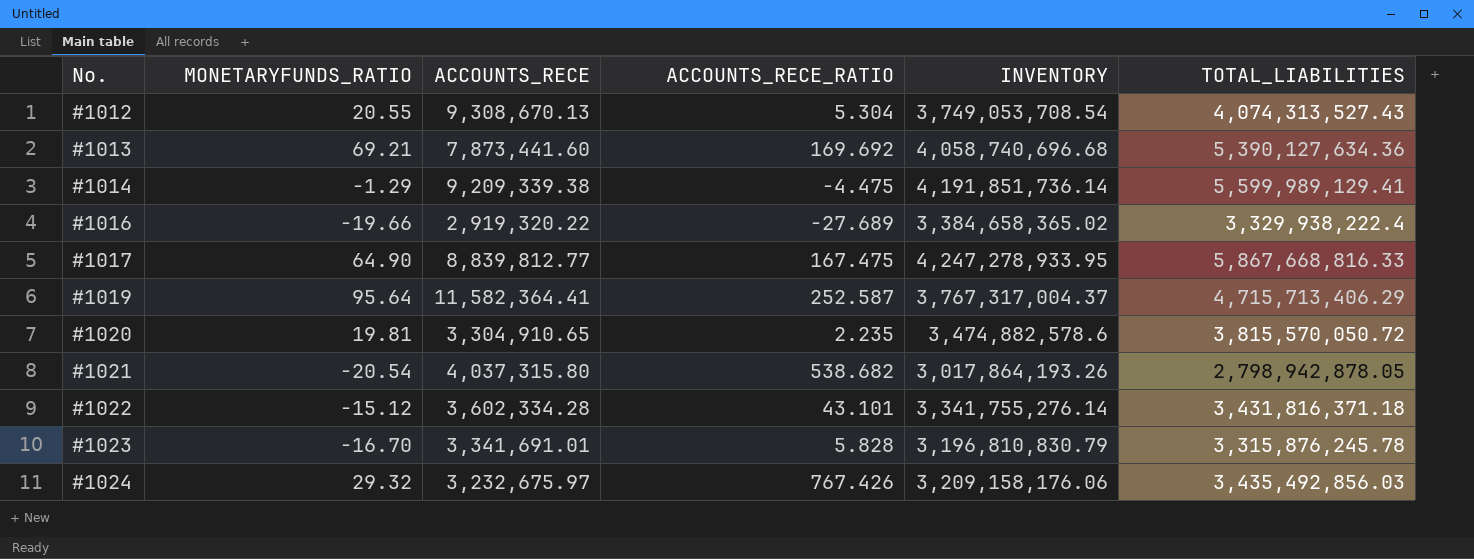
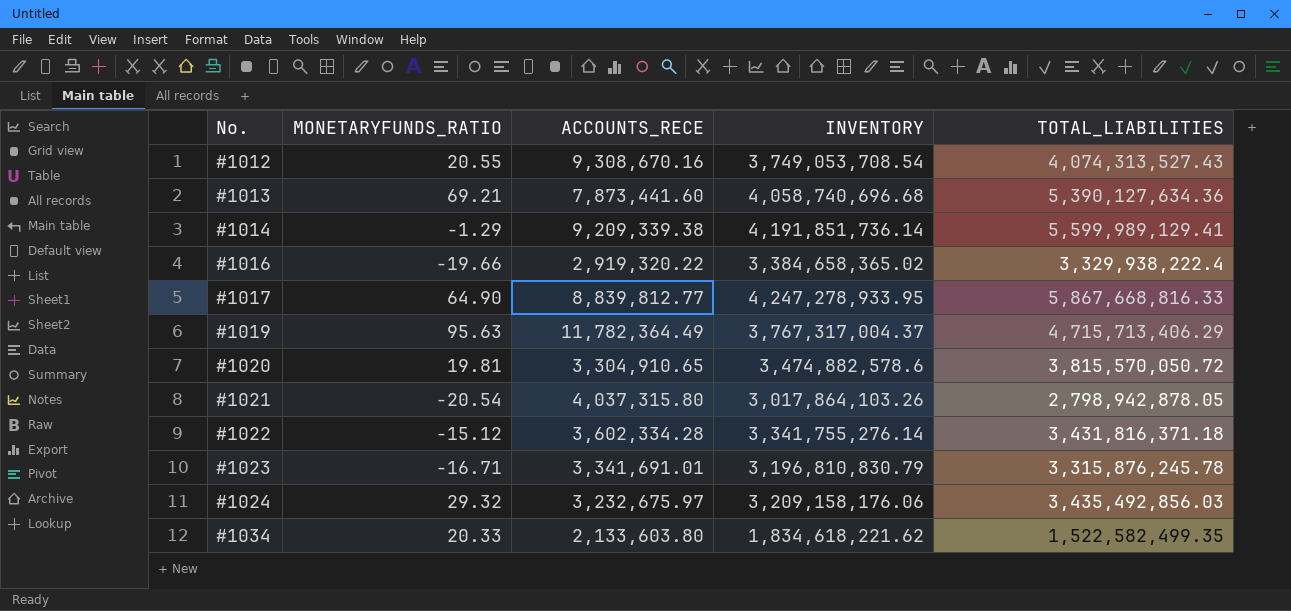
column ACCOUNTS_RECE_RATIO | position: 4 -> none
#1012 | ACCOUNTS_RECE: 9,308,670.13 -> 9,308,670.16
#1019 | MONETARYFUNDS_RATIO: 95.64 -> 95.63
#1019 | ACCOUNTS_RECE: 11,582,364.41 -> 11,782,364.49
#1021 | INVENTORY: 3,017,864,193.26 -> 3,017,864,103.26
#1023 | MONETARYFUNDS_RATIO: -16.70 -> -16.71
row #1034: none -> 20.33 | 2,133,603.80 | 1,834,618,221.62 | 1,522,582,499.35

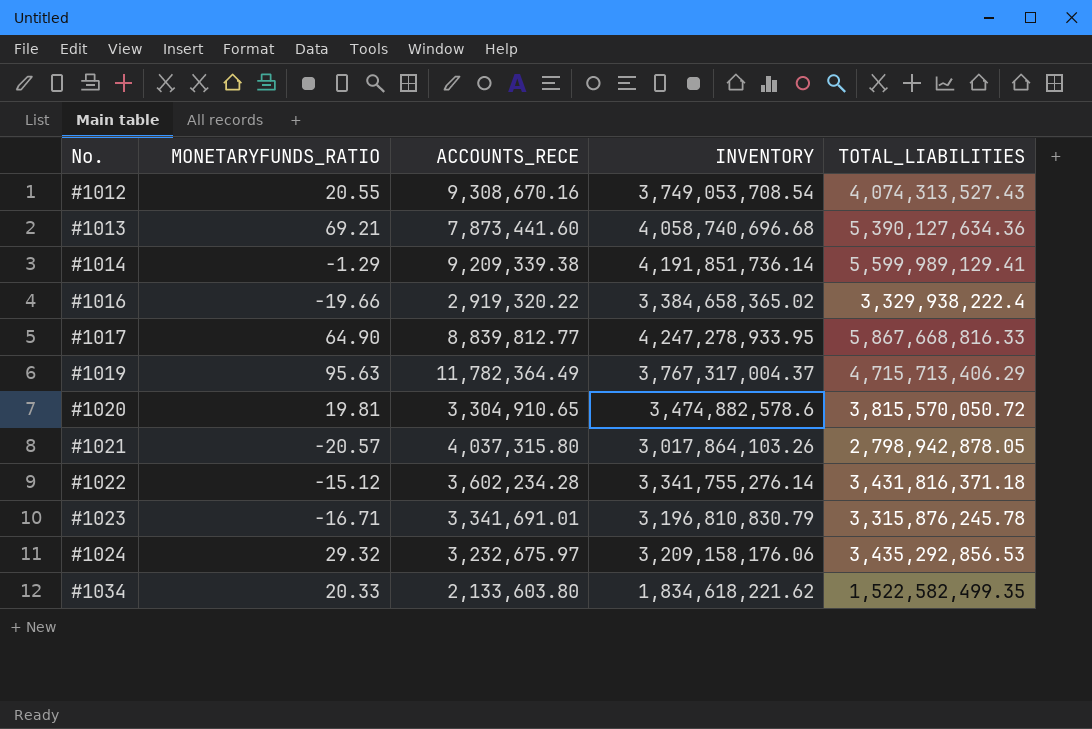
#1021 | MONETARYFUNDS_RATIO: -20.54 -> -20.57
#1022 | ACCOUNTS_RECE: 3,602,334.28 -> 3,602,234.28
#1024 | TOTAL_LIABILITIES: 3,435,492,856.03 -> 3,435,292,856.53

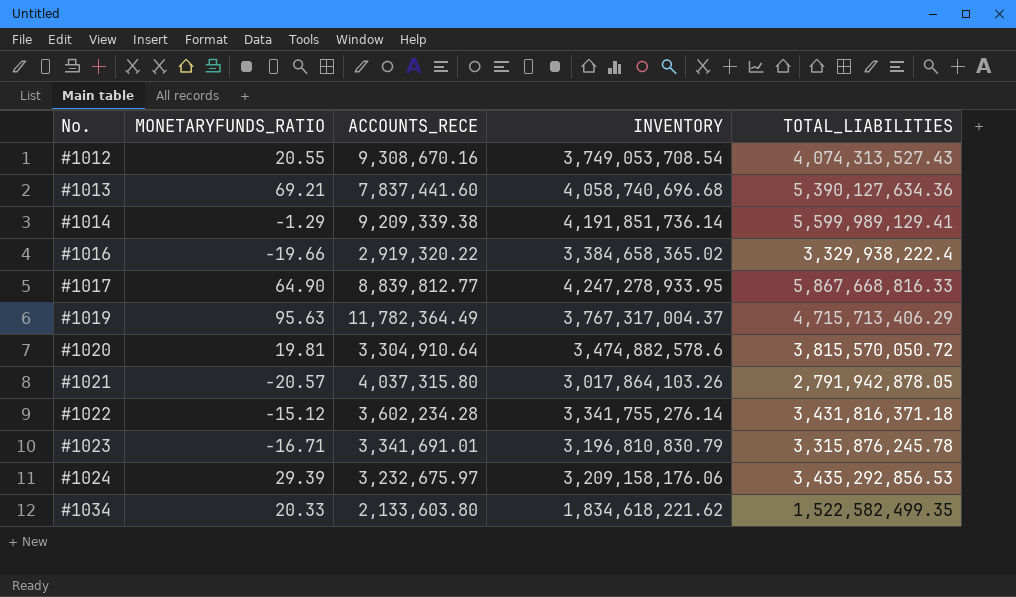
#1013 | ACCOUNTS_RECE: 7,873,441.60 -> 7,837,441.60
#1020 | ACCOUNTS_RECE: 3,304,910.65 -> 3,304,910.64
#1021 | TOTAL_LIABILITIES: 2,798,942,878.05 -> 2,791,942,878.05
#1024 | MONETARYFUNDS_RATIO: 29.32 -> 29.39

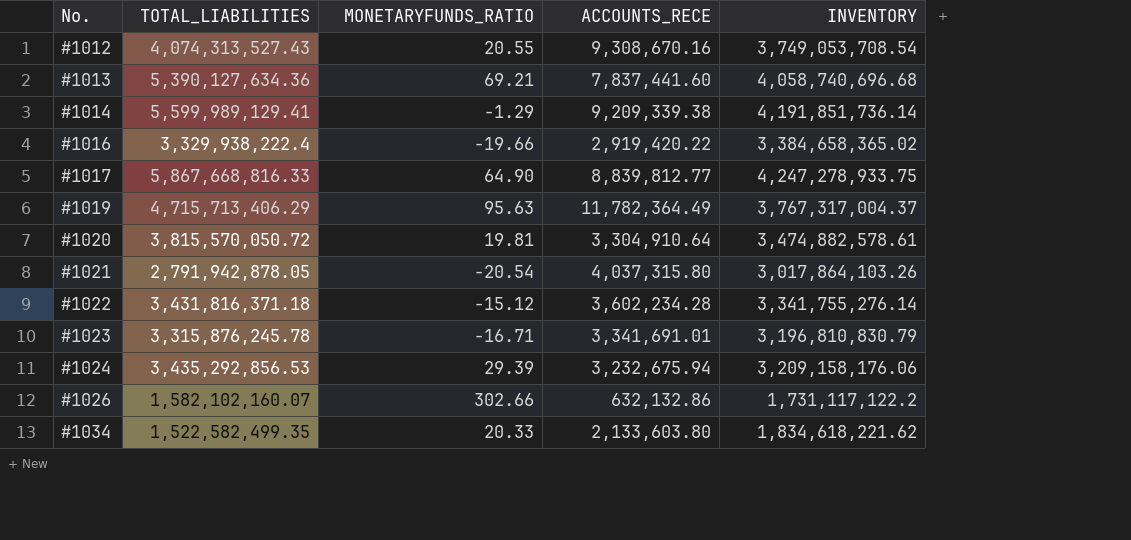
column TOTAL_LIABILITIES | position: 5 -> 2
#1016 | ACCOUNTS_RECE: 2,919,320.22 -> 2,919,420.22
#1017 | INVENTORY: 4,247,278,933.95 -> 4,247,278,933.75
#1020 | INVENTORY: 3,474,882,578.6 -> 3,474,882,578.61
#1021 | MONETARYFUNDS_RATIO: -20.57 -> -20.54
#1024 | ACCOUNTS_RECE: 3,232,675.97 -> 3,232,675.94
row #1026: none -> 1,582,102,160.07 | 302.66 | 632,132.86 | 1,731,117,122.2

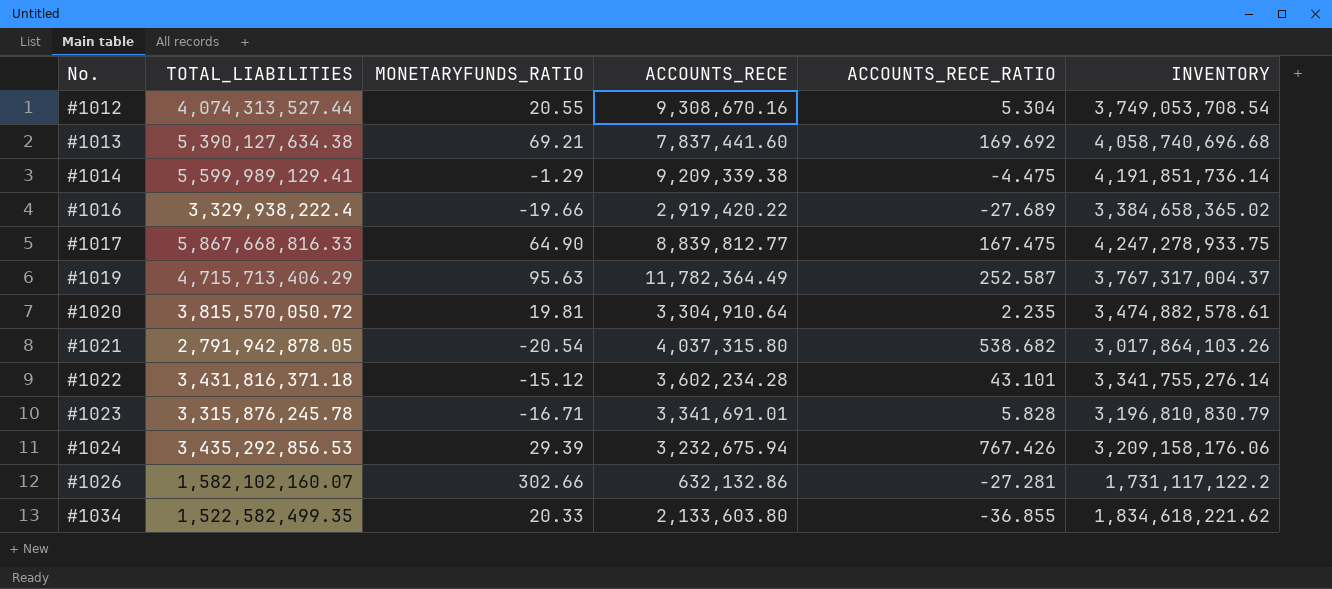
column ACCOUNTS_RECE_RATIO | position: none -> 5
#1012 | TOTAL_LIABILITIES: 4,074,313,527.43 -> 4,074,313,527.44
#1013 | TOTAL_LIABILITIES: 5,390,127,634.36 -> 5,390,127,634.38

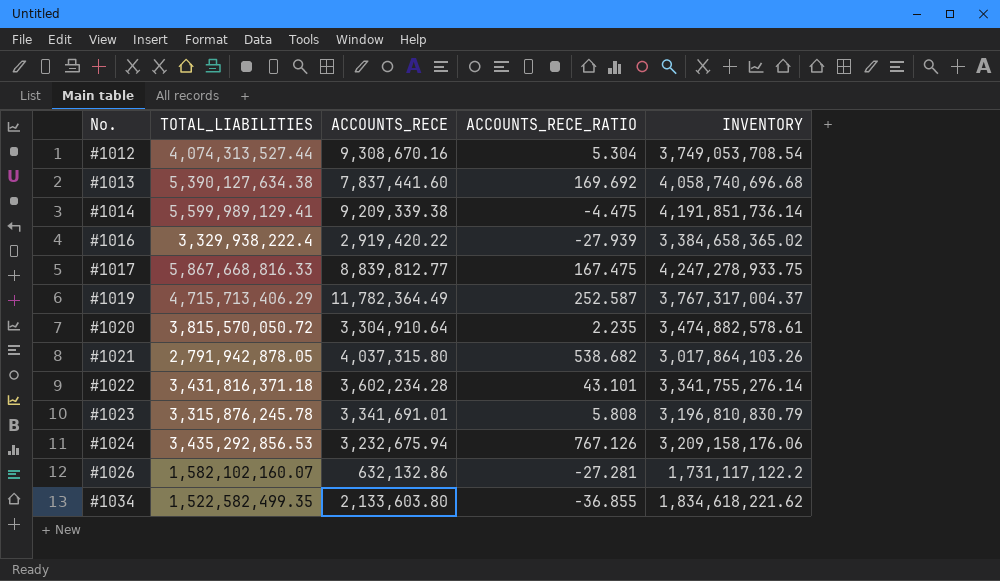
column MONETARYFUNDS_RATIO | position: 3 -> none
#1016 | ACCOUNTS_RECE_RATIO: -27.689 -> -27.939
#1023 | ACCOUNTS_RECE_RATIO: 5.828 -> 5.808
#1024 | ACCOUNTS_RECE_RATIO: 767.426 -> 767.126

